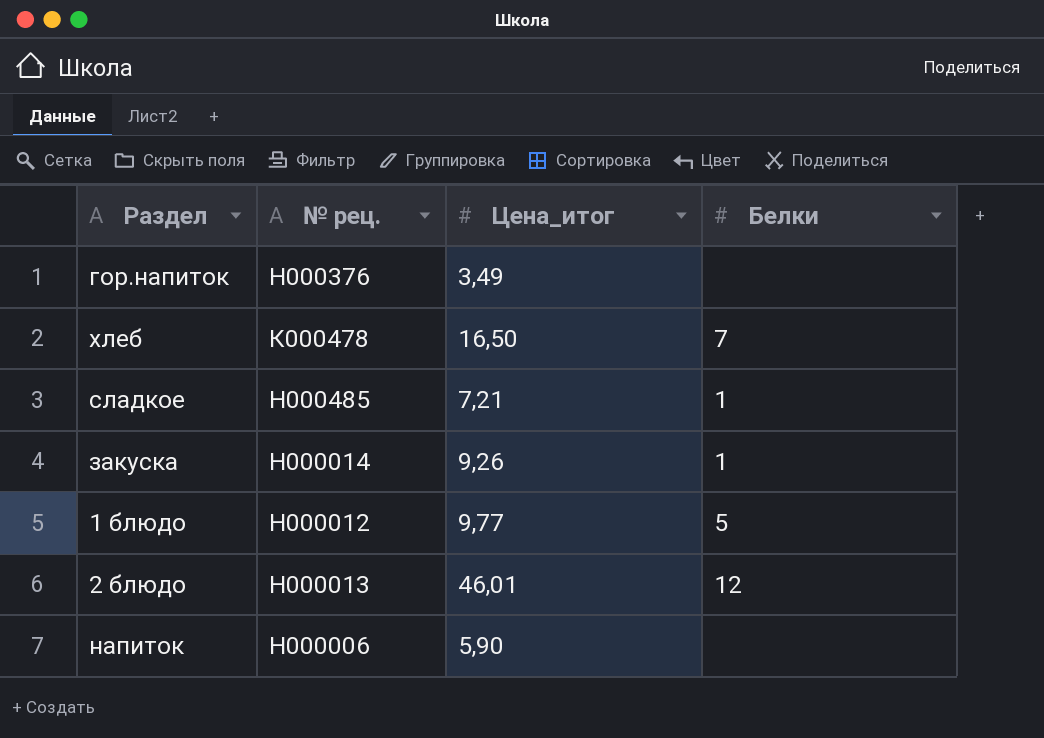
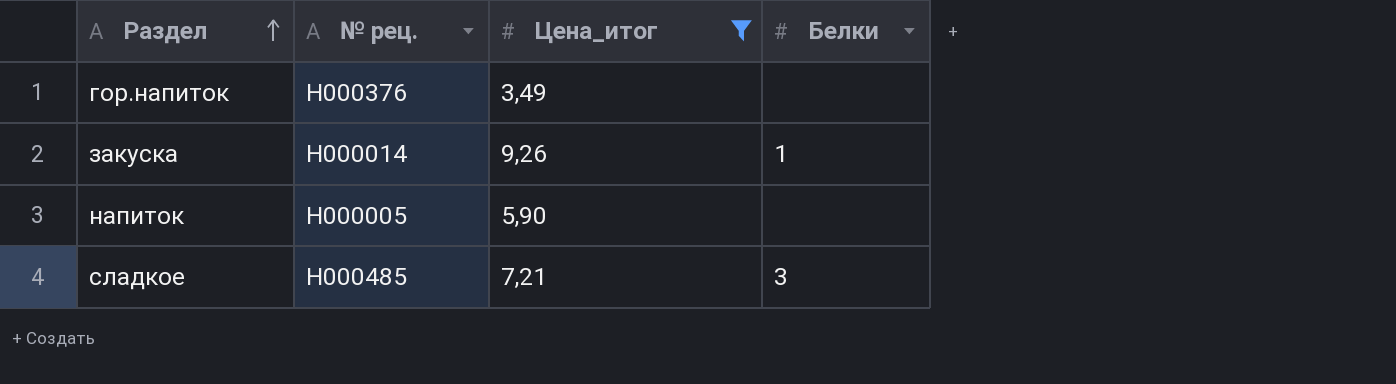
filter: none -> Цена_итог <= 9,26
row order: none -> Раздел ascending
напиток | № рец.: Н000006 -> Н000005
сладкое | Белки: 1 -> 3

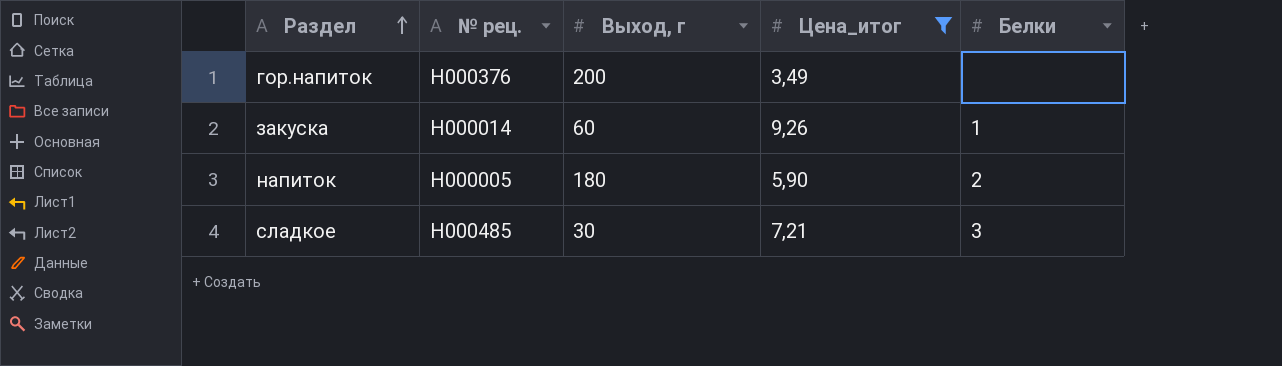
column Выход, г | position: none -> 3
напиток | Белки: none -> 2

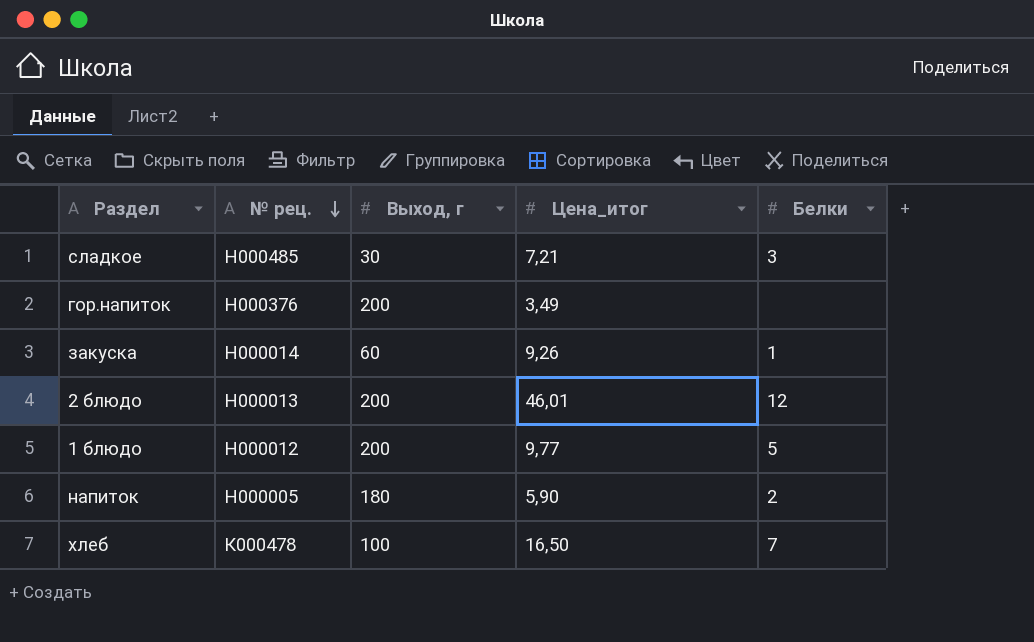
filter: Цена_итог <= 9,26 -> none
row order: Раздел ascending -> № рец. descending

